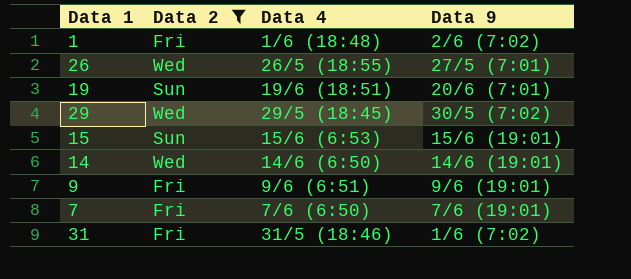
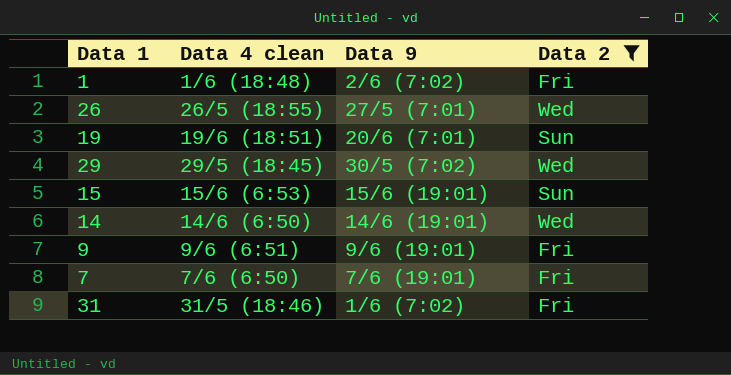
column name: Data 4 -> Data 4 clean
column Data 2 | position: 2 -> 4

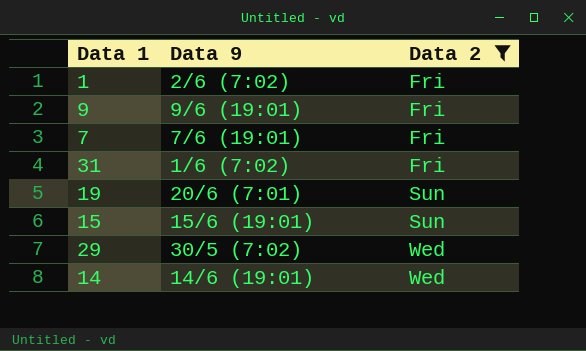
row order: none -> Data 2 ascending
column Data 4 clean | position: 2 -> none
row 26: 26/5 (18:55) | 27/5 (7:01) | Wed -> none

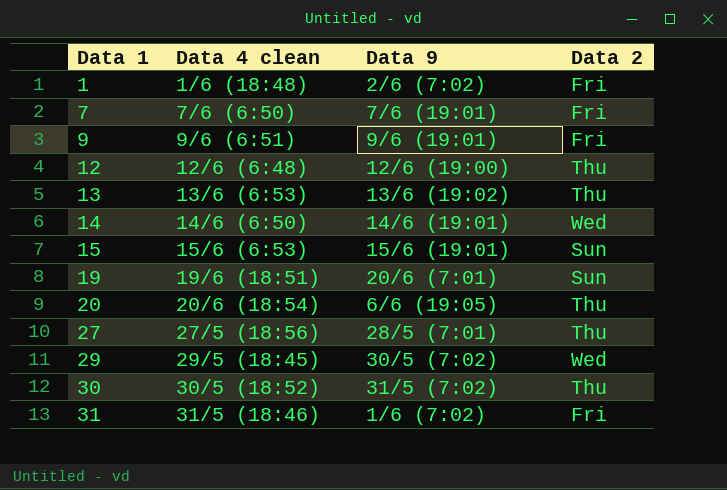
filter: Data 2 != Thu -> none
row order: Data 2 ascending -> Data 1 ascending
column Data 4 clean | position: none -> 2

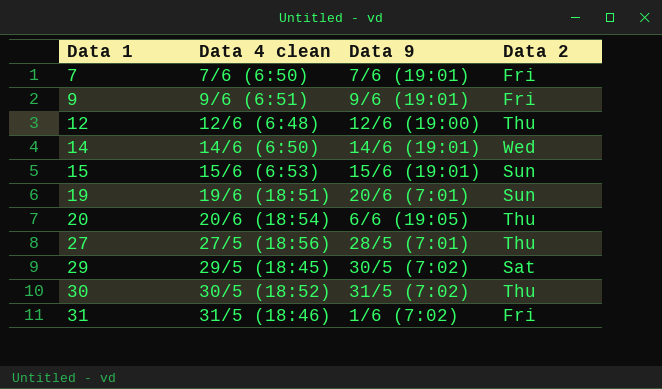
row 1: 1/6 (18:48) | 2/6 (7:02) | Fri -> none
row 13: 13/6 (6:53) | 13/6 (19:02) | Thu -> none
29 | Data 2: Wed -> Sat

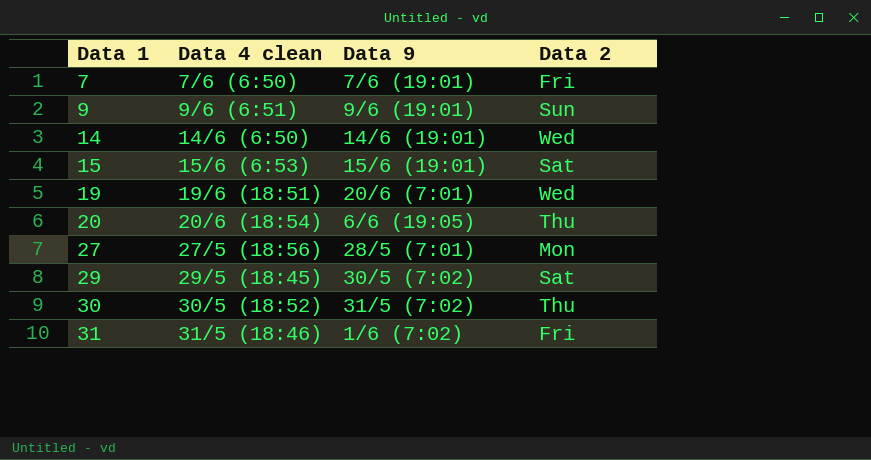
row 12: 12/6 (6:48) | 12/6 (19:00) | Thu -> none
9 | Data 2: Fri -> Sun
15 | Data 2: Sun -> Sat
19 | Data 2: Sun -> Wed
27 | Data 2: Thu -> Mon

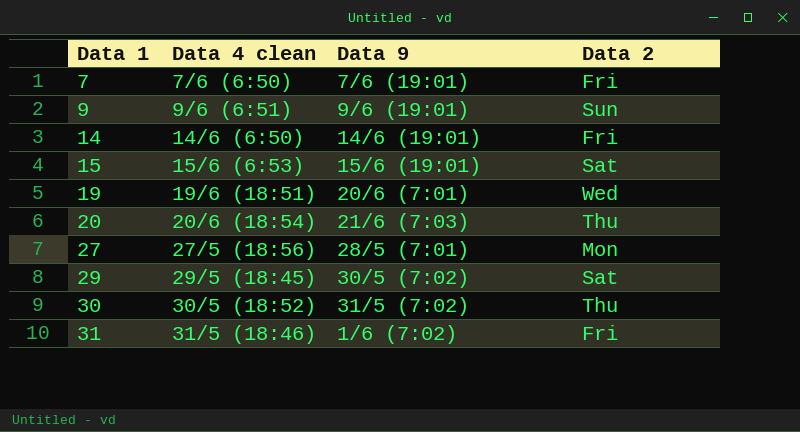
14 | Data 2: Wed -> Fri
20 | Data 9: 6/6 (19:05) -> 21/6 (7:03)

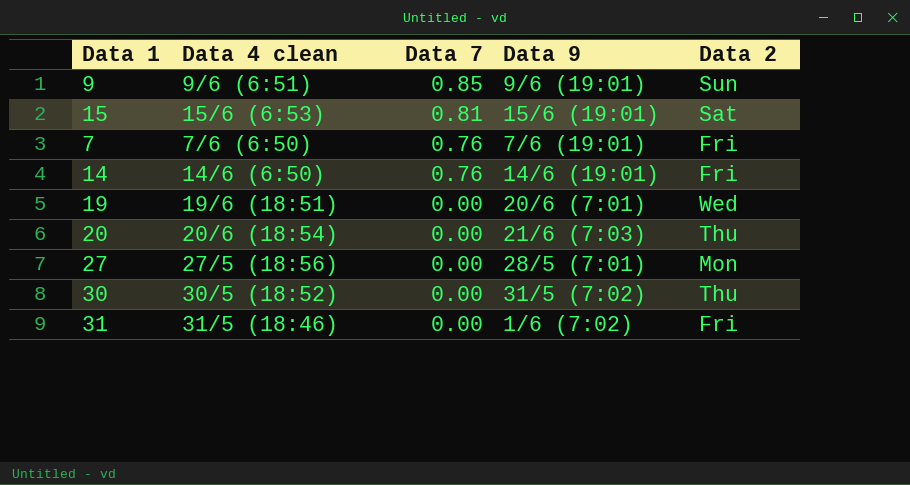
row order: Data 1 ascending -> Data 7 descending
column Data 7 | position: none -> 3
row 29: 29/5 (18:45) | 30/5 (7:02) | Sat -> none

